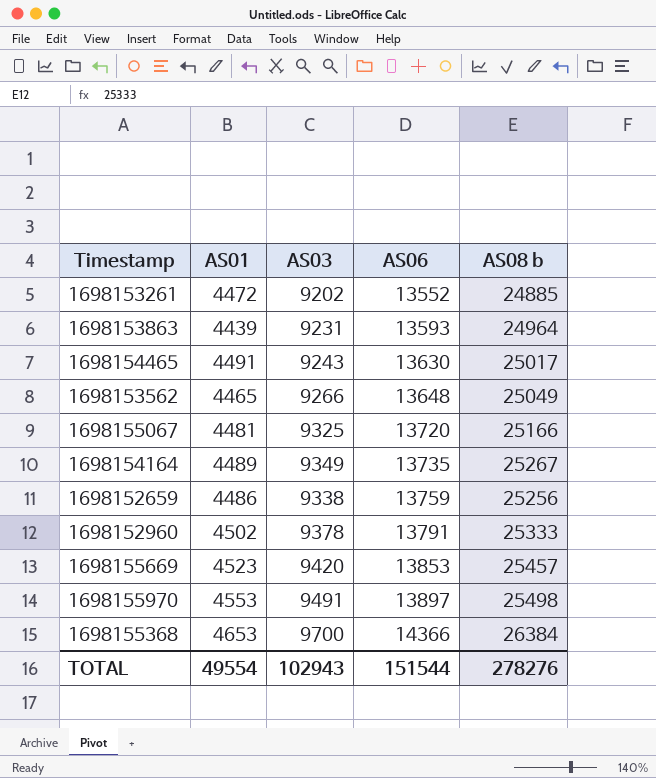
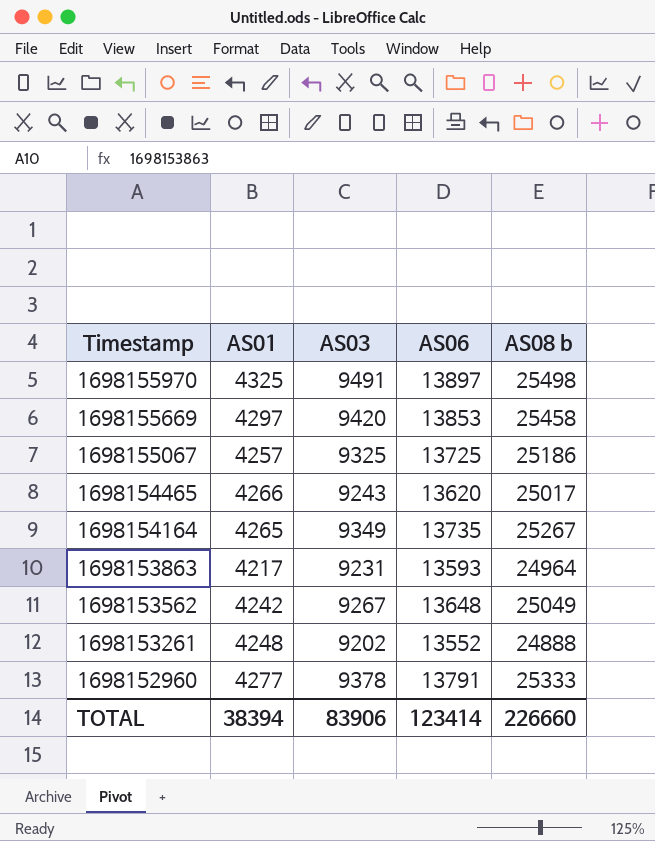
row order: AS06 ascending -> Timestamp descending
row 1698152659: 4486 | 9338 | 13759 | 25256 -> none
row 1698155368: 4653 | 9700 | 14366 | 26384 -> none
1698155970 | AS01: 4553 -> 4325
1698155669 | AS01: 4523 -> 4297
1698155669 | AS08 b: 25457 -> 25458
1698155067 | AS01: 4481 -> 4257
1698155067 | AS06: 13720 -> 13725
1698155067 | AS08 b: 25166 -> 25186
1698154465 | AS01: 4491 -> 4266
1698154465 | AS06: 13630 -> 13620
1698154164 | AS01: 4489 -> 4265
1698153863 | AS01: 4439 -> 4217
1698153562 | AS01: 4465 -> 4242
1698153562 | AS03: 9266 -> 9267
1698153261 | AS01: 4472 -> 4248
1698153261 | AS08 b: 24885 -> 24888
1698152960 | AS01: 4502 -> 4277
TOTAL | AS01: 49554 -> 38394
TOTAL | AS03: 102943 -> 83906
TOTAL | AS06: 151544 -> 123414
TOTAL | AS08 b: 278276 -> 226660

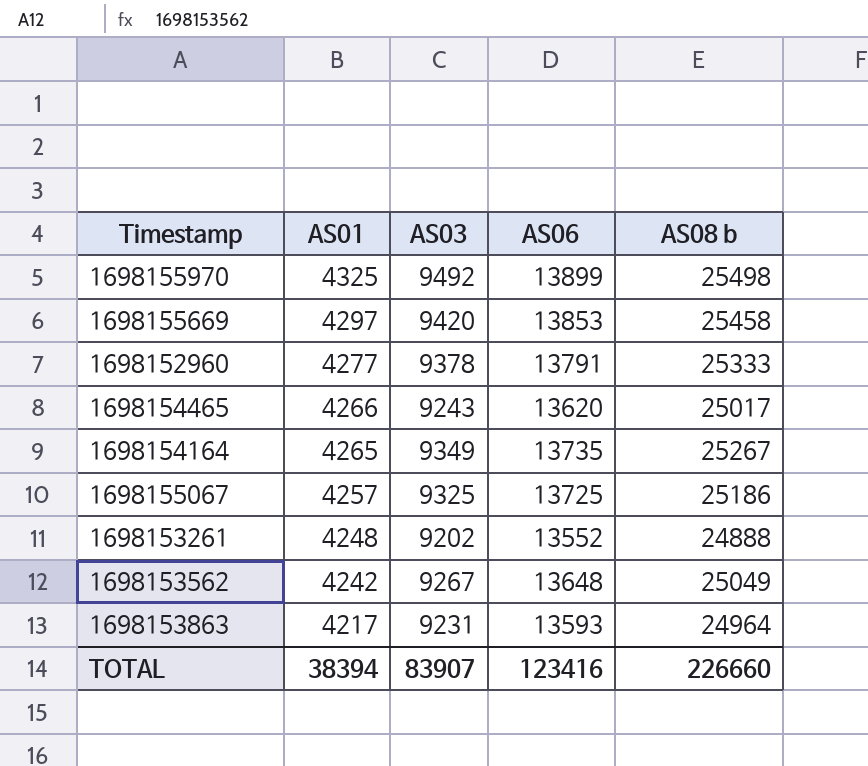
row order: Timestamp descending -> AS01 descending
1698155970 | AS03: 9491 -> 9492
1698155970 | AS06: 13897 -> 13899
TOTAL | AS03: 83906 -> 83907
TOTAL | AS06: 123414 -> 123416

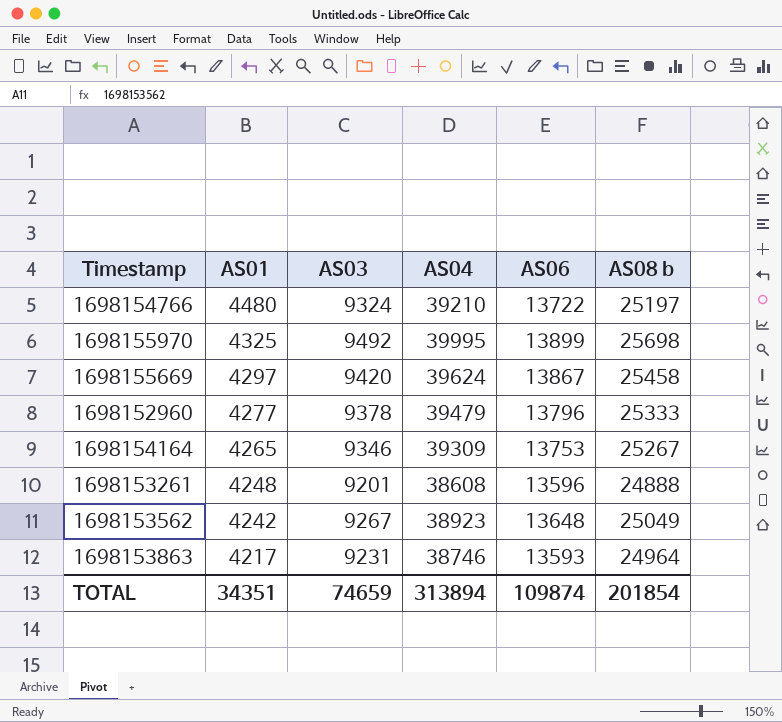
column AS04 | position: none -> 4
row 1698154465: 4266 | 9243 | 13620 | 25017 -> none
row 1698155067: 4257 | 9325 | 13725 | 25186 -> none
row 1698154766: none -> 4480 | 9324 | 39210 | 13722 | 25197
1698155970 | AS08 b: 25498 -> 25698
1698155669 | AS06: 13853 -> 13867
1698152960 | AS06: 13791 -> 13796
1698154164 | AS03: 9349 -> 9346
1698154164 | AS06: 13735 -> 13753
1698153261 | AS03: 9202 -> 9201
1698153261 | AS06: 13552 -> 13596
TOTAL | AS01: 38394 -> 34351
TOTAL | AS03: 83907 -> 74659
TOTAL | AS06: 123416 -> 109874
TOTAL | AS08 b: 226660 -> 201854

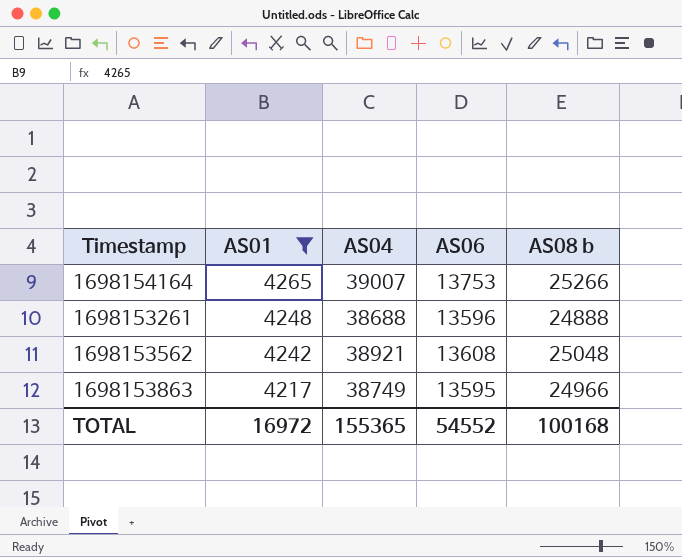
filter: none -> AS01 <= 4265
column AS03 | position: 3 -> none
1698154164 | AS04: 39309 -> 39007
1698154164 | AS08 b: 25267 -> 25266
1698153261 | AS04: 38608 -> 38688
1698153562 | AS04: 38923 -> 38921
1698153562 | AS06: 13648 -> 13608
1698153562 | AS08 b: 25049 -> 25048
1698153863 | AS04: 38746 -> 38749
1698153863 | AS06: 13593 -> 13595
1698153863 | AS08 b: 24964 -> 24966
TOTAL | AS01: 34351 -> 16972
TOTAL | AS04: 313894 -> 155365
TOTAL | AS06: 109874 -> 54552
TOTAL | AS08 b: 201854 -> 100168

